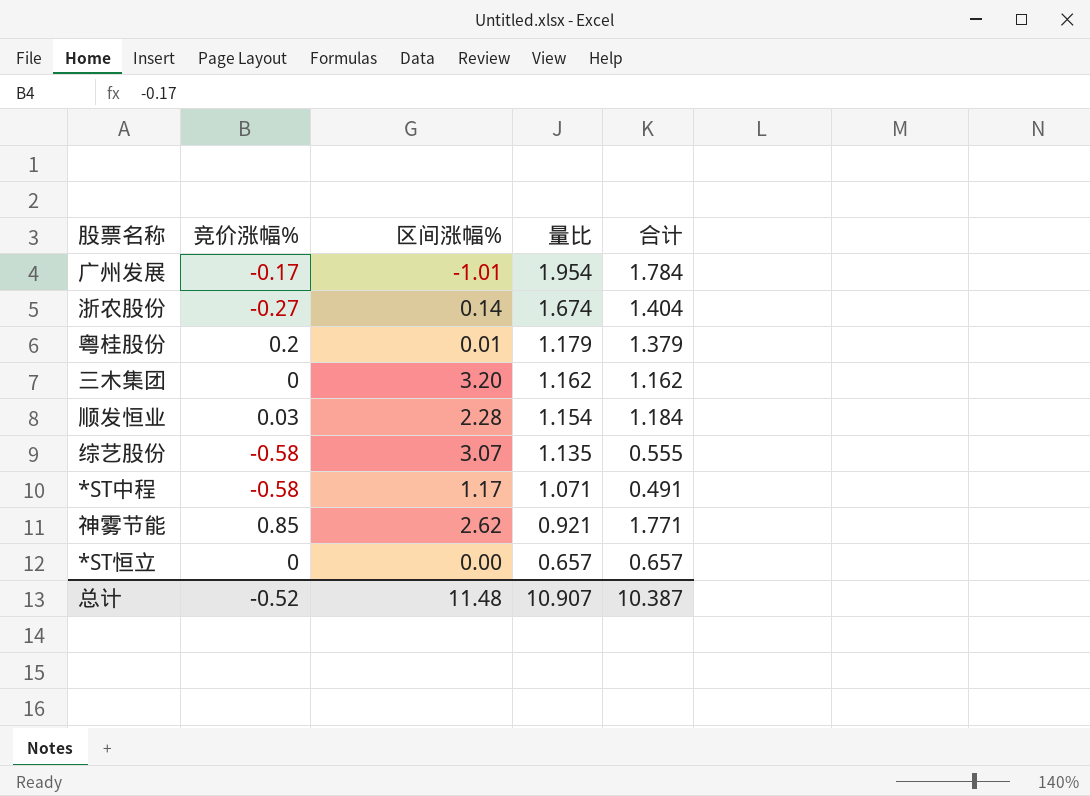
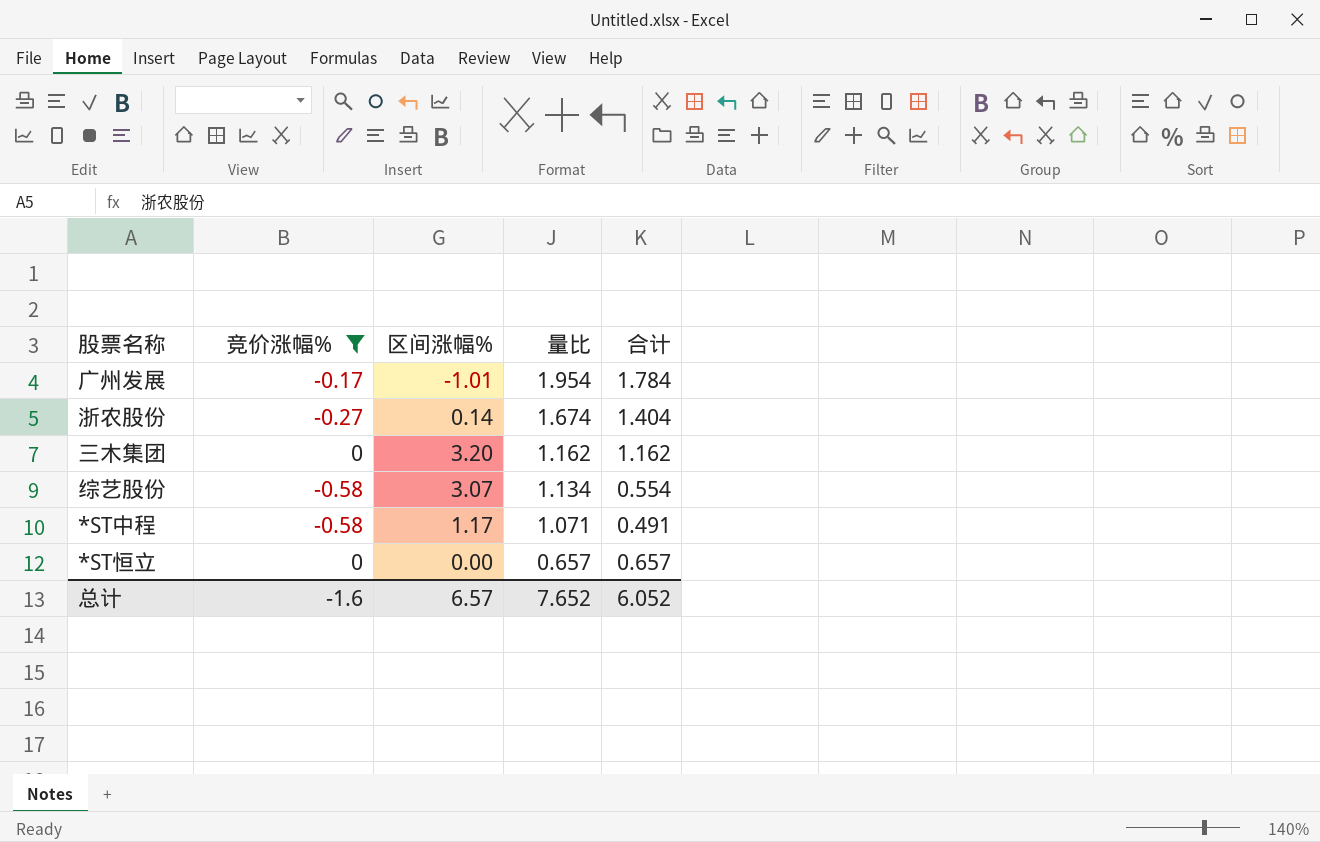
filter: none -> 竞价涨幅% <= 0
综艺股份 | 量比: 1.135 -> 1.134
综艺股份 | 合计: 0.555 -> 0.554
总计 | 竞价涨幅%: -0.52 -> -1.6
总计 | 区间涨幅%: 11.48 -> 6.57
总计 | 量比: 10.907 -> 7.652
总计 | 合计: 10.387 -> 6.052

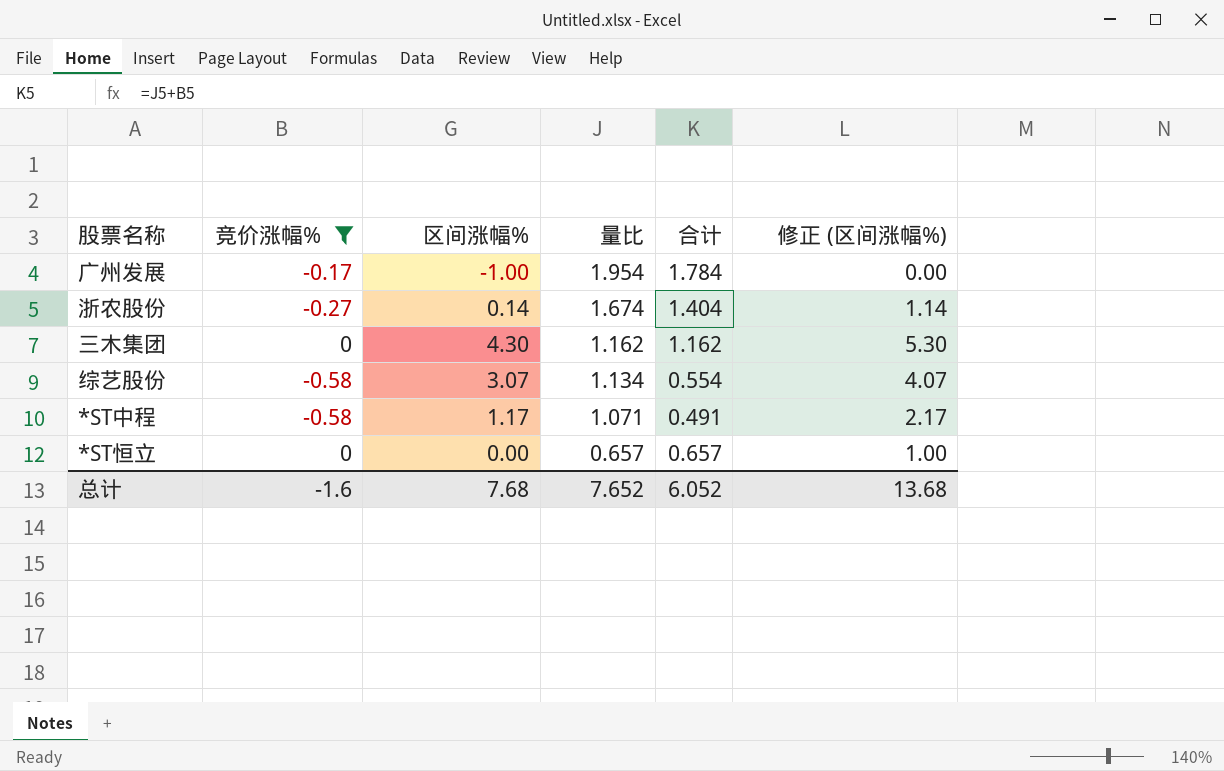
column 修正 (区间涨幅%) | formula: none -> [区间涨幅%] + 1
广州发展 | 区间涨幅%: -1.01 -> -1.00
三木集团 | 区间涨幅%: 3.20 -> 4.30
总计 | 区间涨幅%: 6.57 -> 7.68

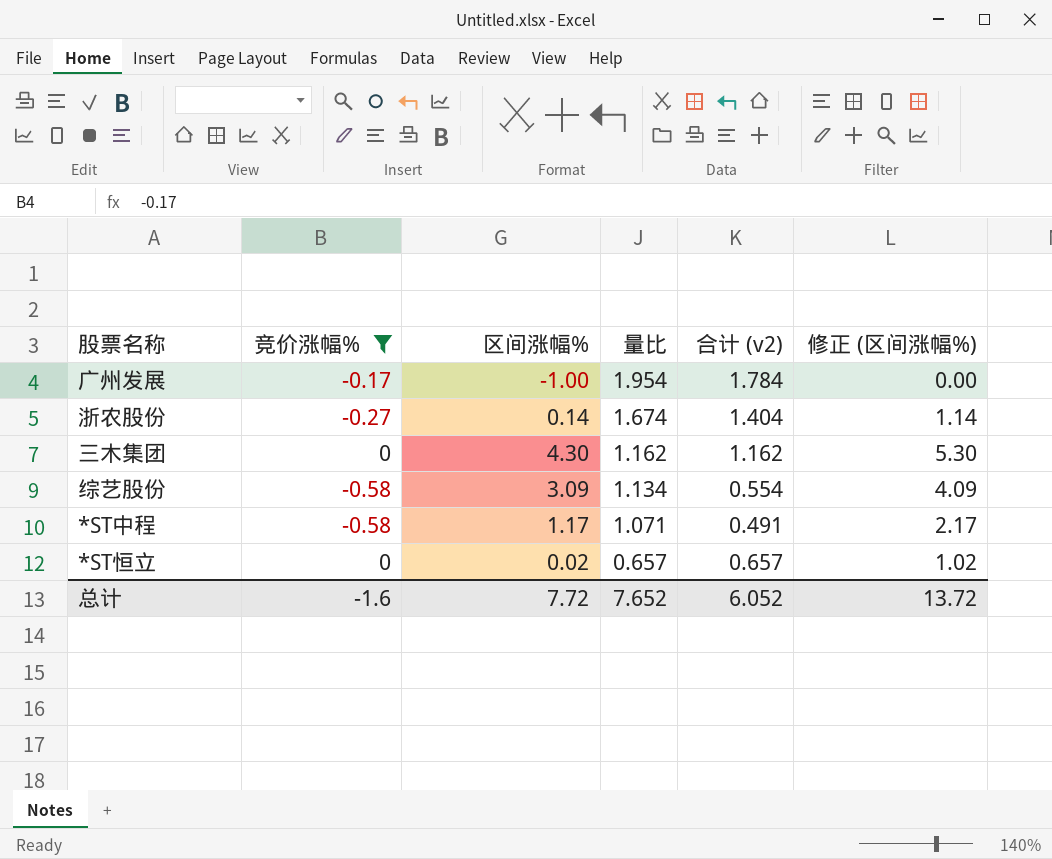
column name: 合计 -> 合计 (v2)
综艺股份 | 区间涨幅%: 3.07 -> 3.09
综艺股份 | 修正 (区间涨幅%): 4.07 -> 4.09
*ST恒立 | 区间涨幅%: 0.00 -> 0.02
*ST恒立 | 修正 (区间涨幅%): 1.00 -> 1.02
总计 | 区间涨幅%: 7.68 -> 7.72
总计 | 修正 (区间涨幅%): 13.68 -> 13.72

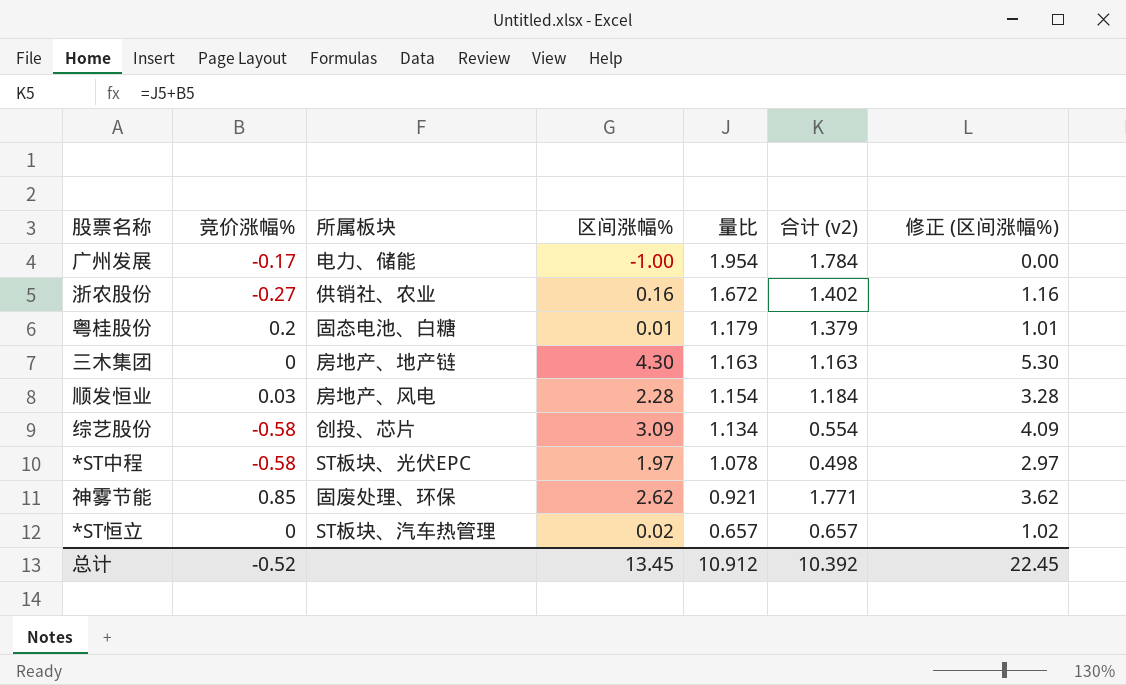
filter: 竞价涨幅% <= 0 -> none
column 所属板块 | position: none -> 3
浙农股份 | 区间涨幅%: 0.14 -> 0.16
浙农股份 | 量比: 1.674 -> 1.672
浙农股份 | 合计 (v2): 1.404 -> 1.402
浙农股份 | 修正 (区间涨幅%): 1.14 -> 1.16
三木集团 | 量比: 1.162 -> 1.163
三木集团 | 合计 (v2): 1.162 -> 1.163
*ST中程 | 区间涨幅%: 1.17 -> 1.97
*ST中程 | 量比: 1.071 -> 1.078
*ST中程 | 合计 (v2): 0.491 -> 0.498
*ST中程 | 修正 (区间涨幅%): 2.17 -> 2.97
总计 | 竞价涨幅%: -1.6 -> -0.52
总计 | 区间涨幅%: 7.72 -> 13.45
总计 | 量比: 7.652 -> 10.912
总计 | 合计 (v2): 6.052 -> 10.392
总计 | 修正 (区间涨幅%): 13.72 -> 22.45

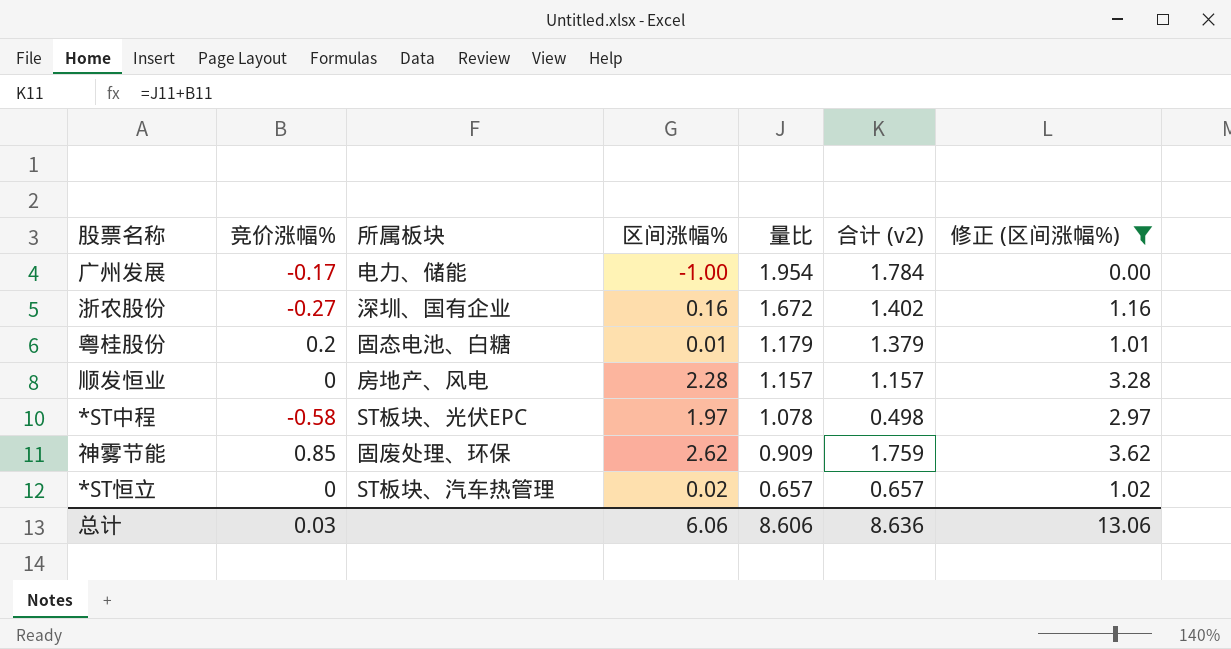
filter: none -> 修正 (区间涨幅%) <= 3.62
浙农股份 | 所属板块: 供销社、农业 -> 深圳、国有企业
顺发恒业 | 竞价涨幅%: 0.03 -> 0
顺发恒业 | 量比: 1.154 -> 1.157
顺发恒业 | 合计 (v2): 1.184 -> 1.157
神雾节能 | 量比: 0.921 -> 0.909
神雾节能 | 合计 (v2): 1.771 -> 1.759
总计 | 竞价涨幅%: -0.52 -> 0.03
总计 | 区间涨幅%: 13.45 -> 6.06
总计 | 量比: 10.912 -> 8.606
总计 | 合计 (v2): 10.392 -> 8.636
总计 | 修正 (区间涨幅%): 22.45 -> 13.06

